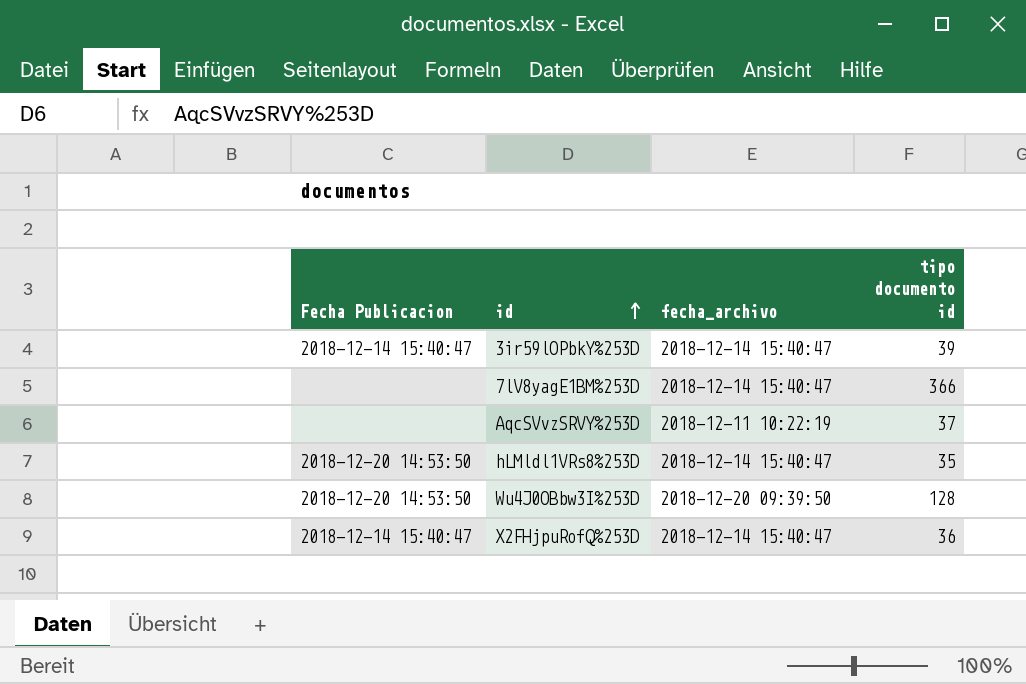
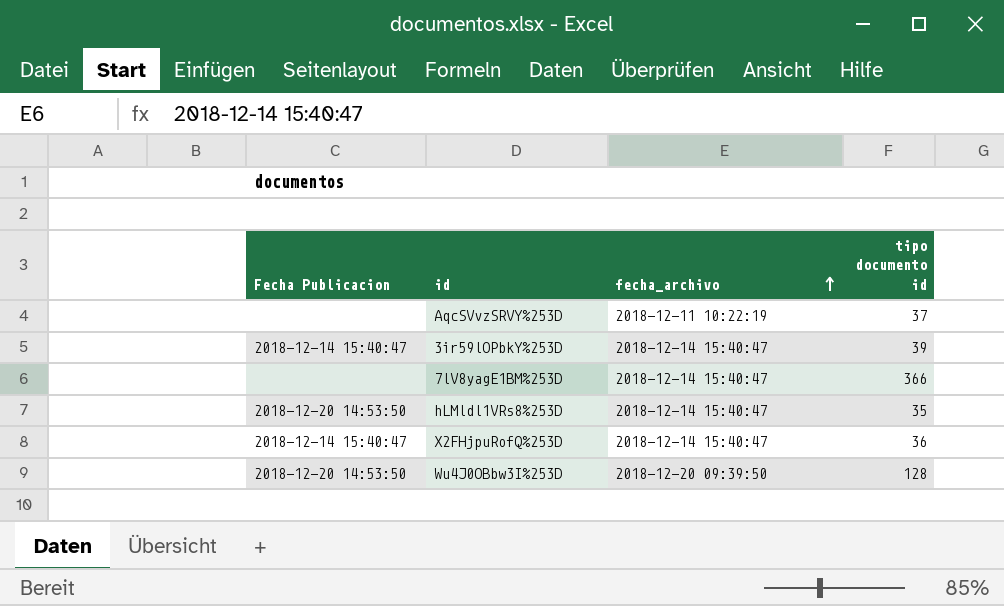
row order: id ascending -> fecha_archivo ascending

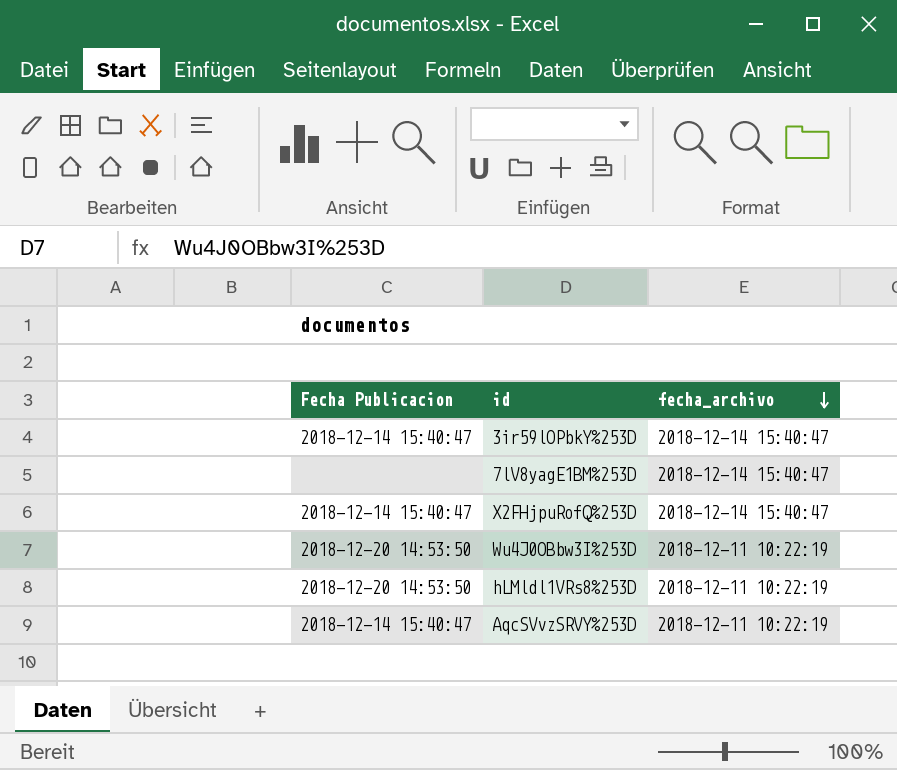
row order: fecha_archivo ascending -> fecha_archivo descending
column tipo documento id | position: 4 -> none
Wu4J0OBbw3I%253D | fecha_archivo: 2018-12-20 09:39:50 -> 2018-12-11 10:22:19
hLMldl1VRs8%253D | fecha_archivo: 2018-12-14 15:40:47 -> 2018-12-11 10:22:19
AqcSVvzSRVY%253D | Fecha Publicacion: none -> 2018-12-14 15:40:47

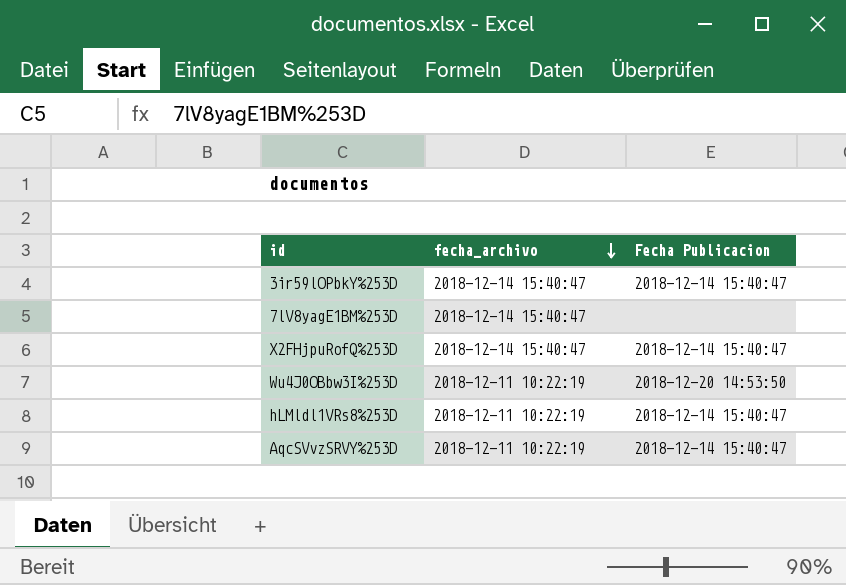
column Fecha Publicacion | position: 1 -> 3
hLMldl1VRs8%253D | Fecha Publicacion: 2018-12-20 14:53:50 -> 2018-12-14 15:40:47

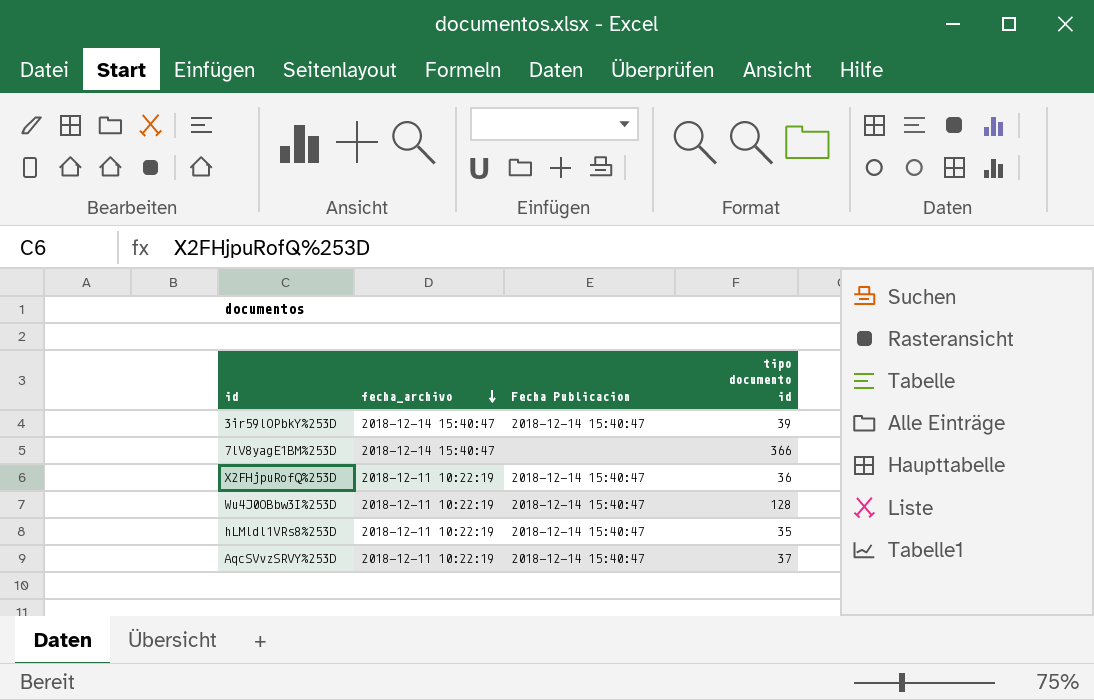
column tipo documento id | position: none -> 4
X2FHjpuRofQ%253D | fecha_archivo: 2018-12-14 15:40:47 -> 2018-12-11 10:22:19
Wu4J0OBbw3I%253D | Fecha Publicacion: 2018-12-20 14:53:50 -> 2018-12-14 15:40:47

